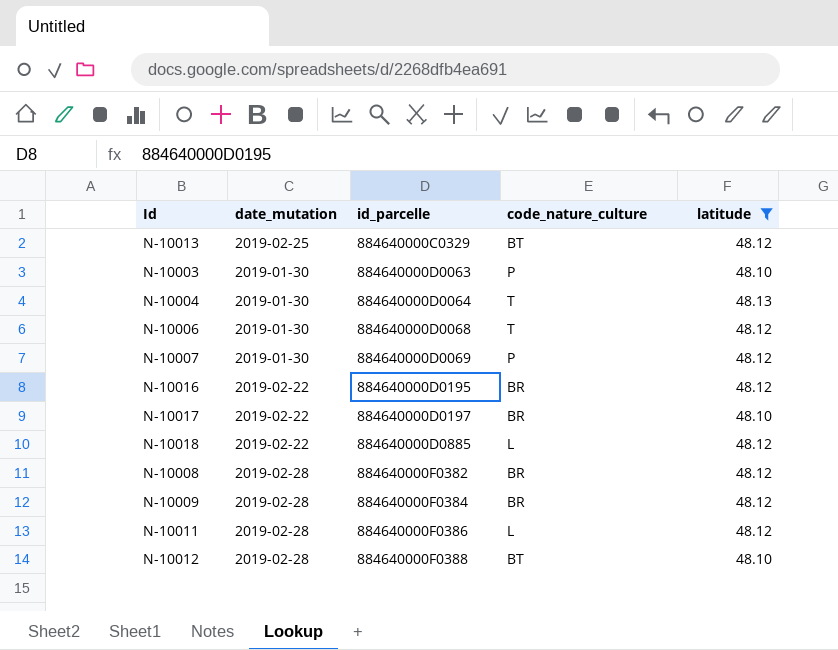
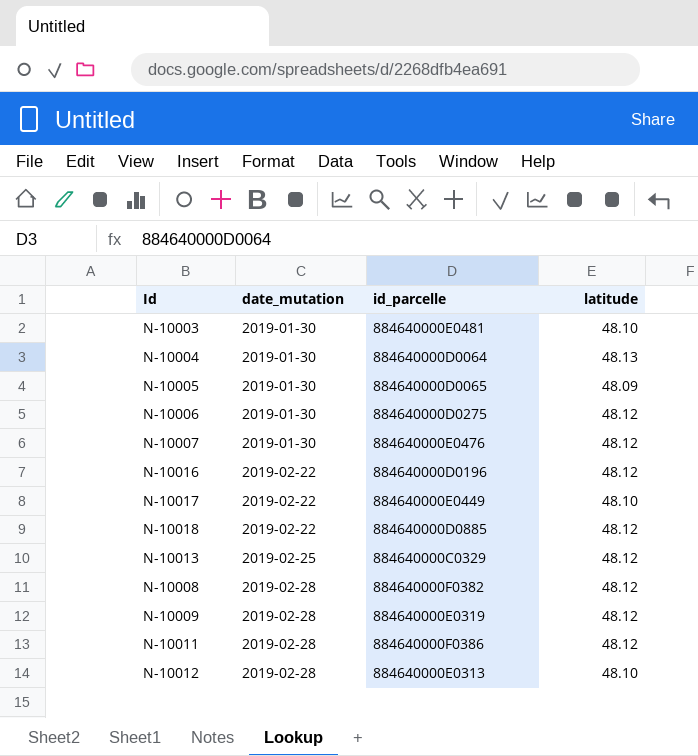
filter: latitude != 48.09 -> none
row order: id_parcelle ascending -> date_mutation ascending
column code_nature_culture | position: 4 -> none
N-10003 | id_parcelle: 884640000D0063 -> 884640000E0481
N-10006 | id_parcelle: 884640000D0068 -> 884640000D0275
N-10007 | id_parcelle: 884640000D0069 -> 884640000E0476
N-10016 | id_parcelle: 884640000D0195 -> 884640000D0196
N-10017 | id_parcelle: 884640000D0197 -> 884640000E0449
N-10009 | id_parcelle: 884640000F0384 -> 884640000E0319
N-10012 | id_parcelle: 884640000F0388 -> 884640000E0313

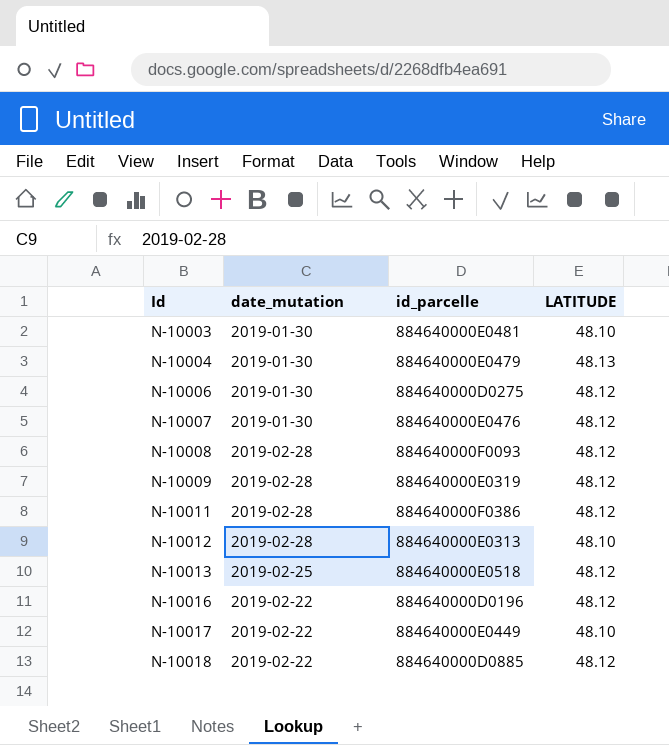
row order: date_mutation ascending -> Id ascending
column name: latitude -> LATITUDE
row N-10005: 2019-01-30 | 884640000D0065 | 48.09 -> none
N-10004 | id_parcelle: 884640000D0064 -> 884640000E0479
N-10008 | id_parcelle: 884640000F0382 -> 884640000F0093
N-10013 | id_parcelle: 884640000C0329 -> 884640000E0518

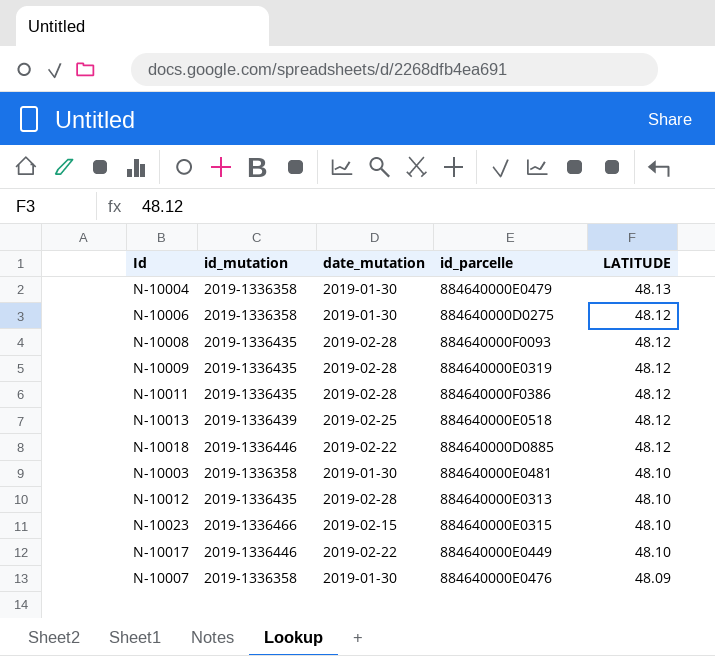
row order: Id ascending -> LATITUDE descending
column id_mutation | position: none -> 2
row N-10016: 2019-02-22 | 884640000D0196 | 48.12 -> none
row N-10023: none -> 2019-1336466 | 2019-02-15 | 884640000E0315 | 48.10
N-10007 | LATITUDE: 48.12 -> 48.09

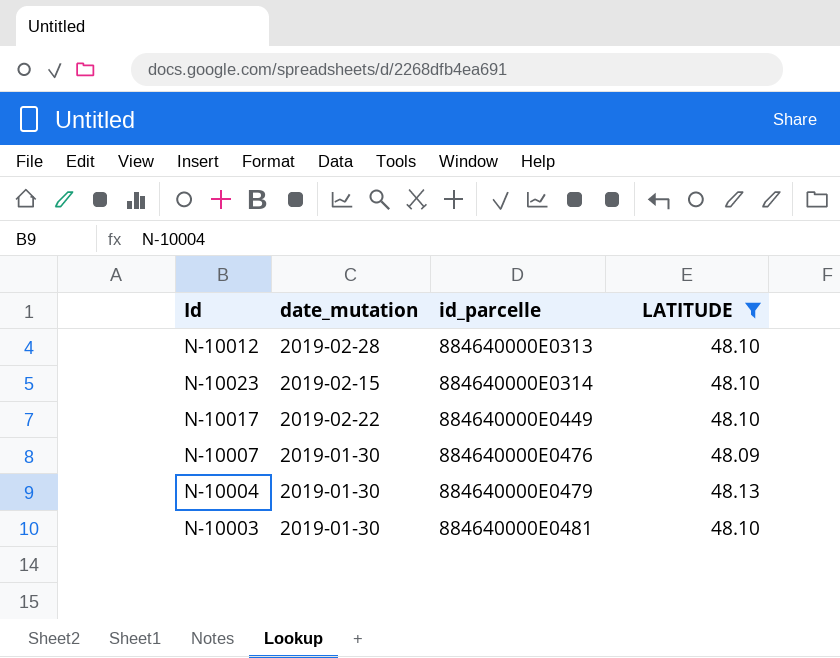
filter: none -> LATITUDE != 48.12
row order: LATITUDE descending -> id_parcelle ascending
column id_mutation | position: 2 -> none
N-10023 | id_parcelle: 884640000E0315 -> 884640000E0314

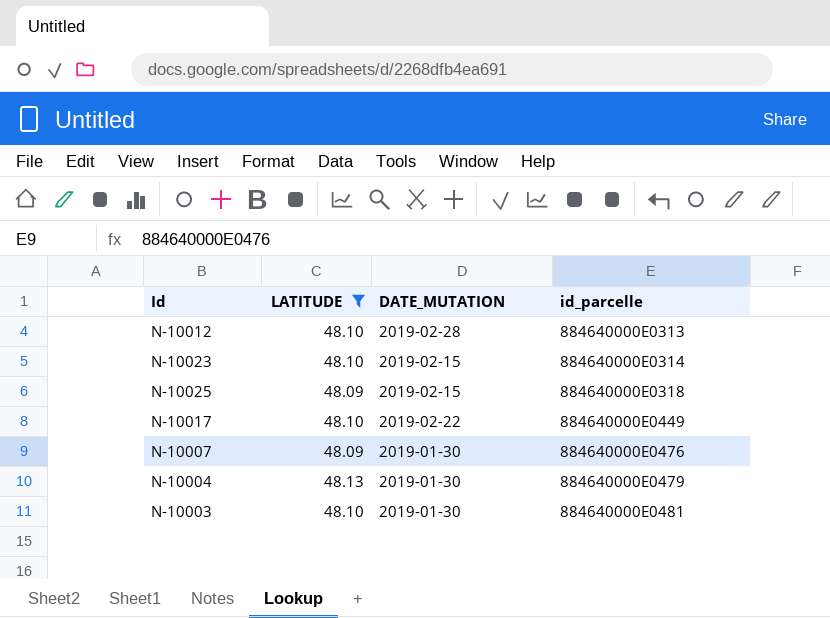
column LATITUDE | position: 4 -> 2
column name: date_mutation -> DATE_MUTATION
row N-10025: none -> 48.09 | 2019-02-15 | 884640000E0318

